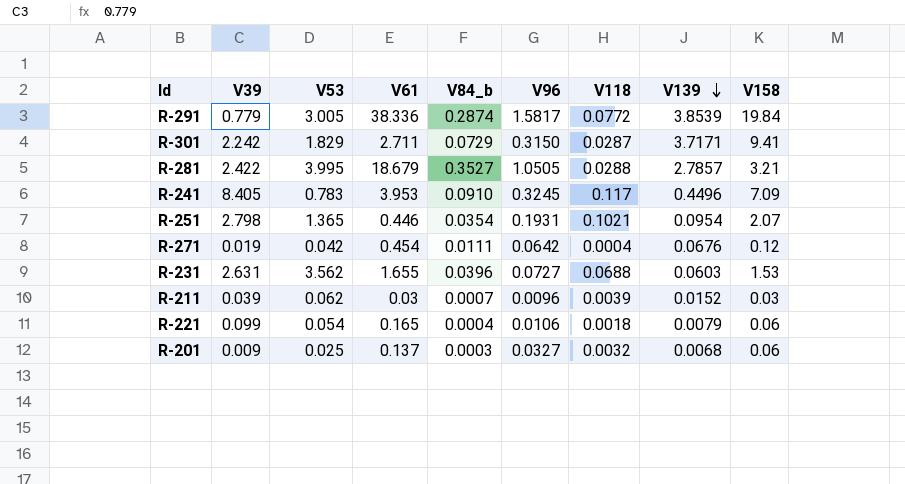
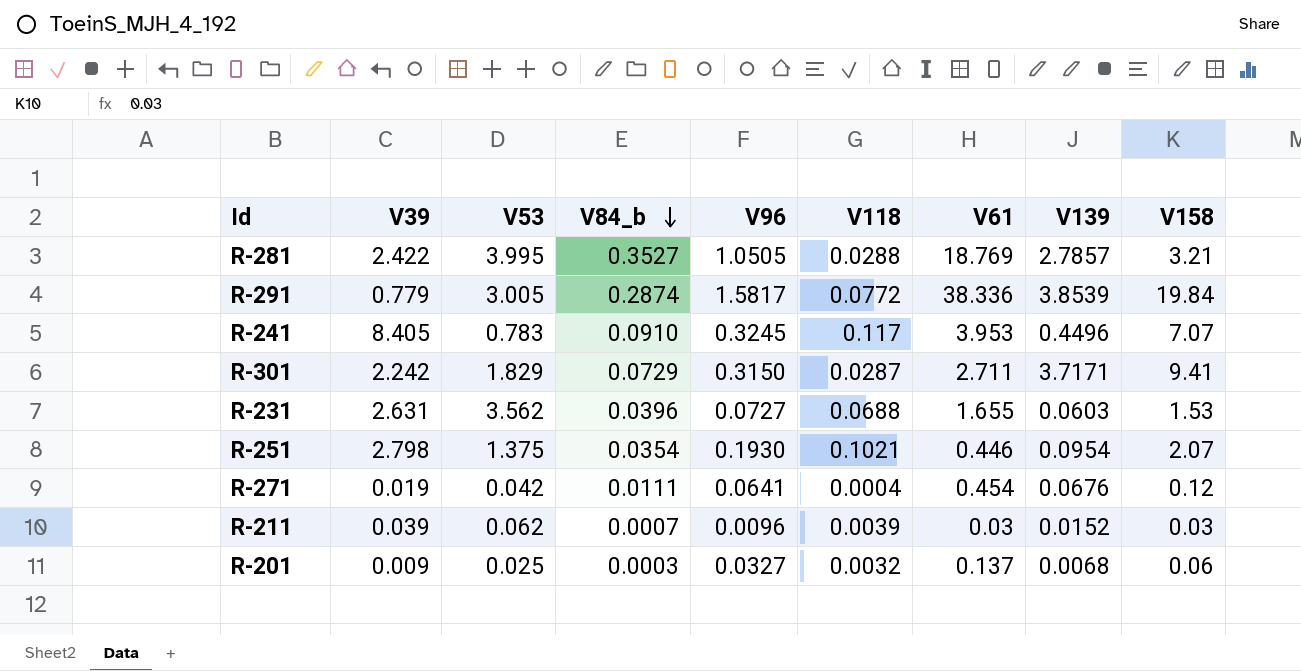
row order: V139 descending -> V84_b descending
column V61 | position: 4 -> 7
row R-221: 0.099 | 0.054 | 0.165 | 0.0004 | 0.0106 | 0.0018 | 0.0079 | 0.06 -> none
R-281 | V61: 18.679 -> 18.769
R-241 | V158: 7.09 -> 7.07
R-251 | V53: 1.365 -> 1.375
R-251 | V96: 0.1931 -> 0.1930
R-271 | V96: 0.0642 -> 0.0641

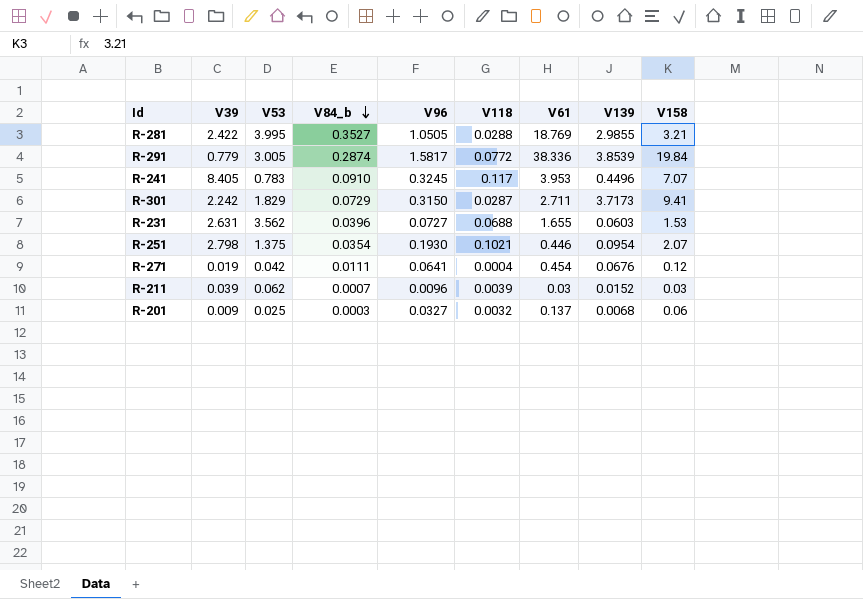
R-281 | V139: 2.7857 -> 2.9855
R-301 | V139: 3.7171 -> 3.7173

